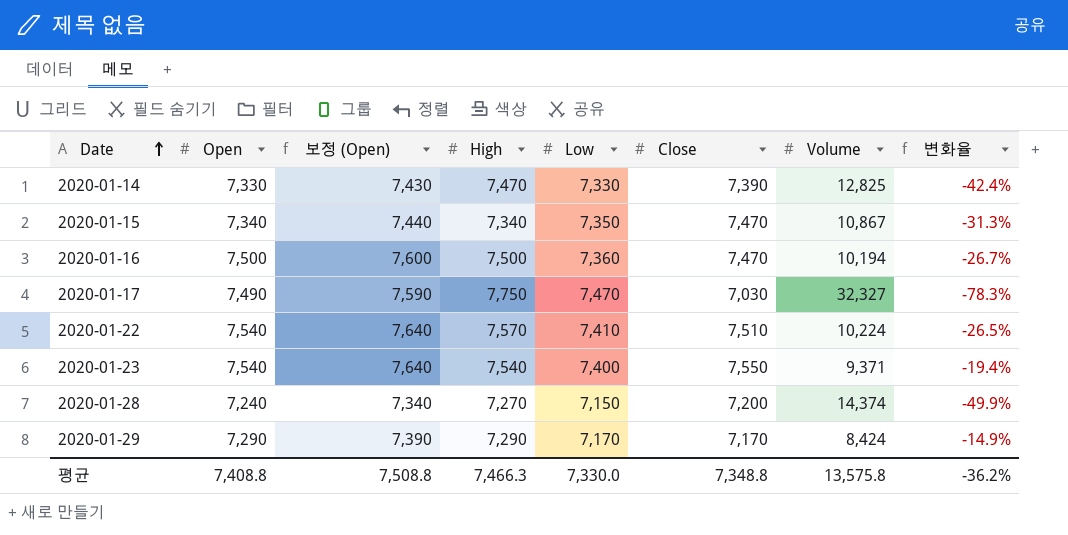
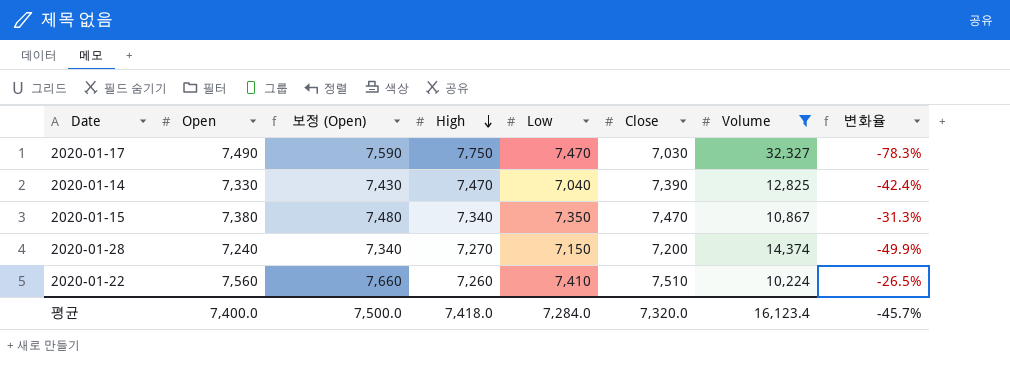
filter: none -> Volume >= 10,224
row order: Date ascending -> High descending
2020-01-14 | Low: 7,330 -> 7,040
2020-01-15 | Open: 7,340 -> 7,380
2020-01-15 | 보정 (Open): 7,440 -> 7,480
2020-01-22 | Open: 7,540 -> 7,560
2020-01-22 | 보정 (Open): 7,640 -> 7,660
2020-01-22 | High: 7,570 -> 7,260
평균 | Open: 7,408.8 -> 7,400.0
평균 | 보정 (Open): 7,508.8 -> 7,500.0
평균 | High: 7,466.3 -> 7,418.0
평균 | Low: 7,330.0 -> 7,284.0
평균 | Close: 7,348.8 -> 7,320.0
평균 | Volume: 13,575.8 -> 16,123.4
평균 | 변화율: -36.2% -> -45.7%

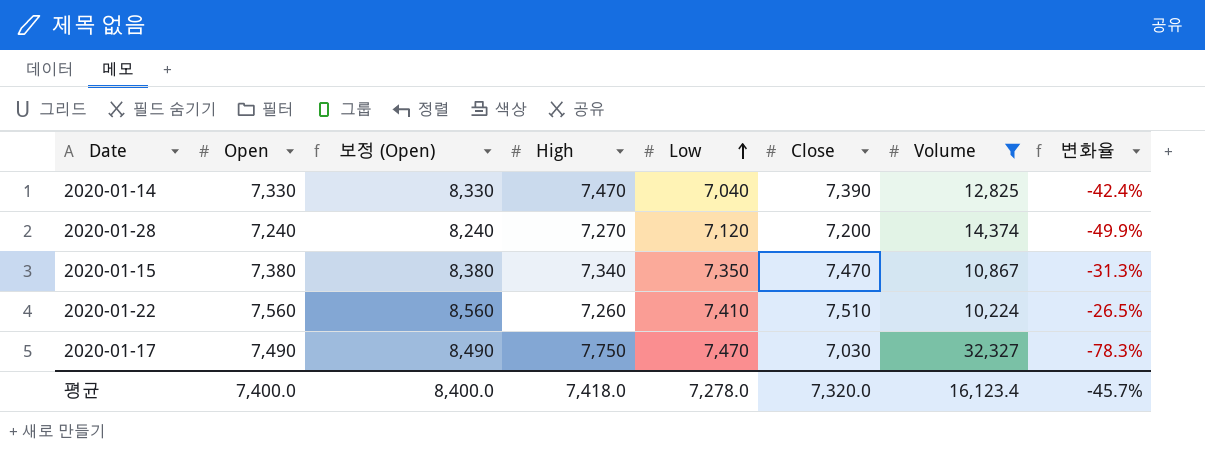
row order: High descending -> Low ascending
column 보정 (Open) | formula: [Open] + 100 -> [Open] + 1000
2020-01-28 | Low: 7,150 -> 7,120
평균 | 보정 (Open): 7,500.0 -> 8,400.0
평균 | Low: 7,284.0 -> 7,278.0

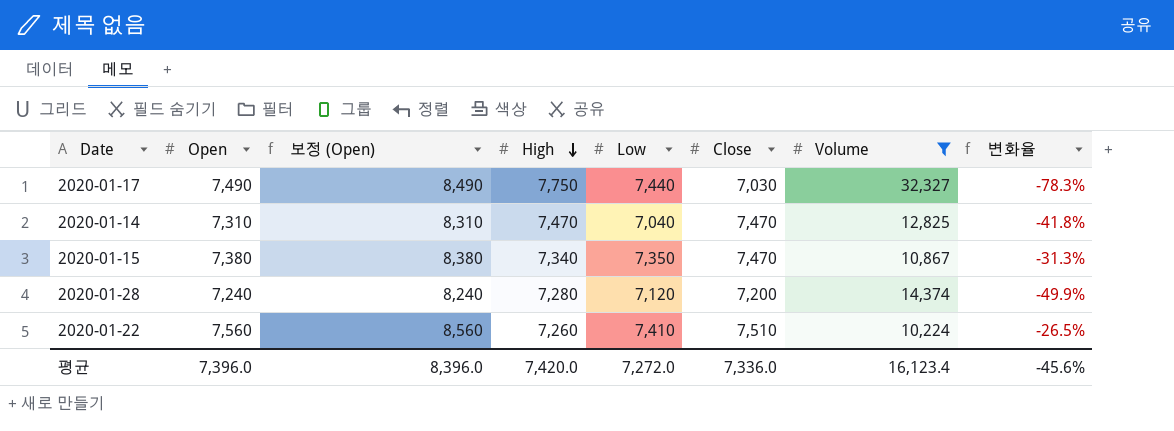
row order: Low ascending -> High descending
2020-01-17 | Low: 7,470 -> 7,440
2020-01-14 | Open: 7,330 -> 7,310
2020-01-14 | 보정 (Open): 8,330 -> 8,310
2020-01-14 | Close: 7,390 -> 7,470
2020-01-14 | 변화율: -42.4% -> -41.8%
2020-01-28 | High: 7,270 -> 7,280
평균 | Open: 7,400.0 -> 7,396.0
평균 | 보정 (Open): 8,400.0 -> 8,396.0
평균 | High: 7,418.0 -> 7,420.0
평균 | Low: 7,278.0 -> 7,272.0
평균 | Close: 7,320.0 -> 7,336.0
평균 | 변화율: -45.7% -> -45.6%

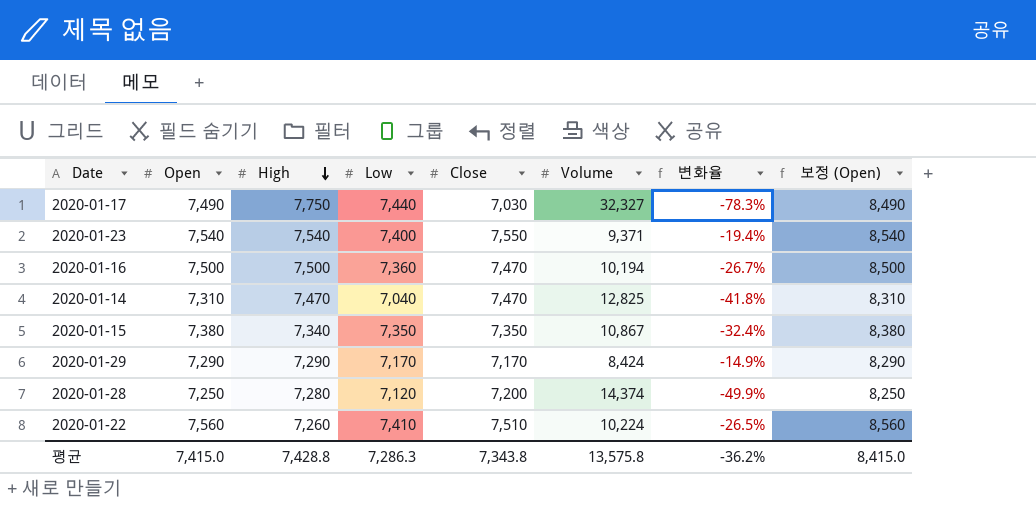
filter: Volume >= 10,224 -> none
column 보정 (Open) | position: 3 -> 8
2020-01-15 | Close: 7,470 -> 7,350
2020-01-15 | 변화율: -31.3% -> -32.4%
2020-01-28 | Open: 7,240 -> 7,250
2020-01-28 | 보정 (Open): 8,240 -> 8,250
평균 | Open: 7,396.0 -> 7,415.0
평균 | High: 7,420.0 -> 7,428.8
평균 | Low: 7,272.0 -> 7,286.3
평균 | Close: 7,336.0 -> 7,343.8
평균 | Volume: 16,123.4 -> 13,575.8
평균 | 변화율: -45.6% -> -36.2%
평균 | 보정 (Open): 8,396.0 -> 8,415.0

